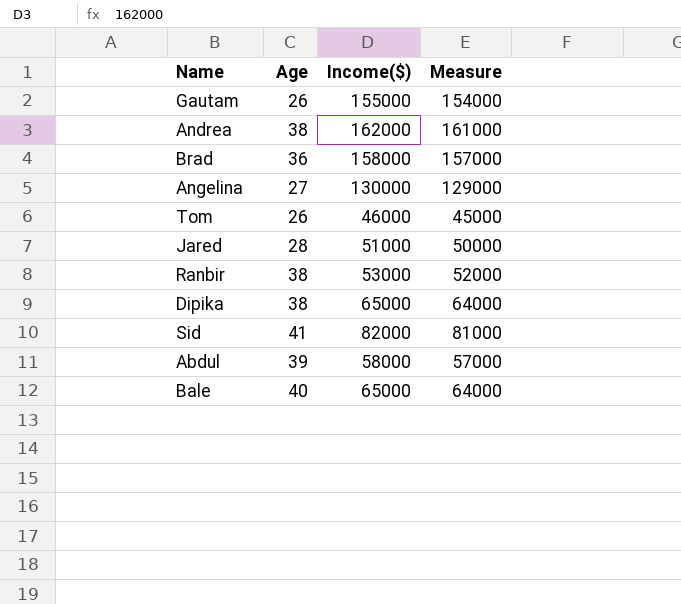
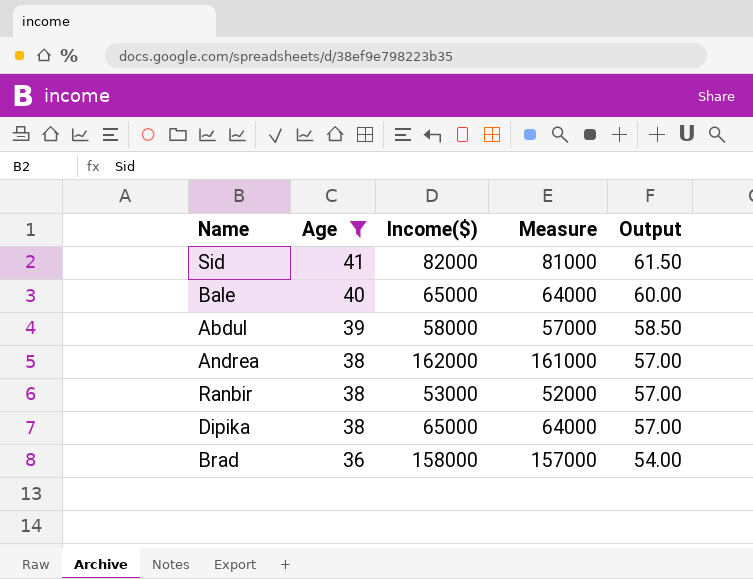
filter: none -> Age >= 36
row order: none -> Age descending
column Output | formula: none -> [Age] * 1.5

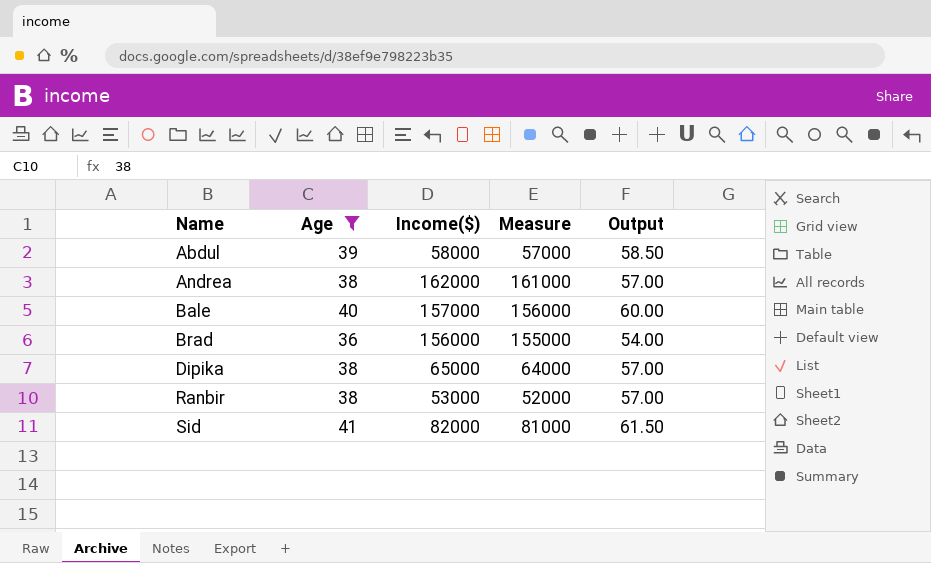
row order: Age descending -> Name ascending
Bale | Income($): 65000 -> 157000
Bale | Measure: 64000 -> 156000
Brad | Income($): 158000 -> 156000
Brad | Measure: 157000 -> 155000

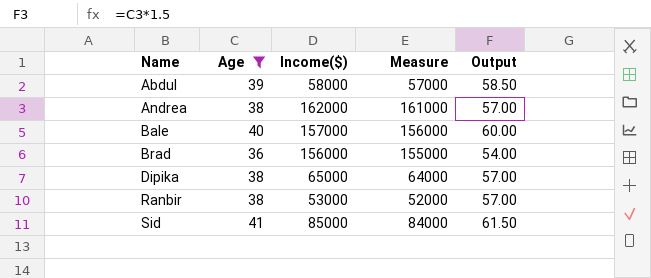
Sid | Income($): 82000 -> 85000
Sid | Measure: 81000 -> 84000

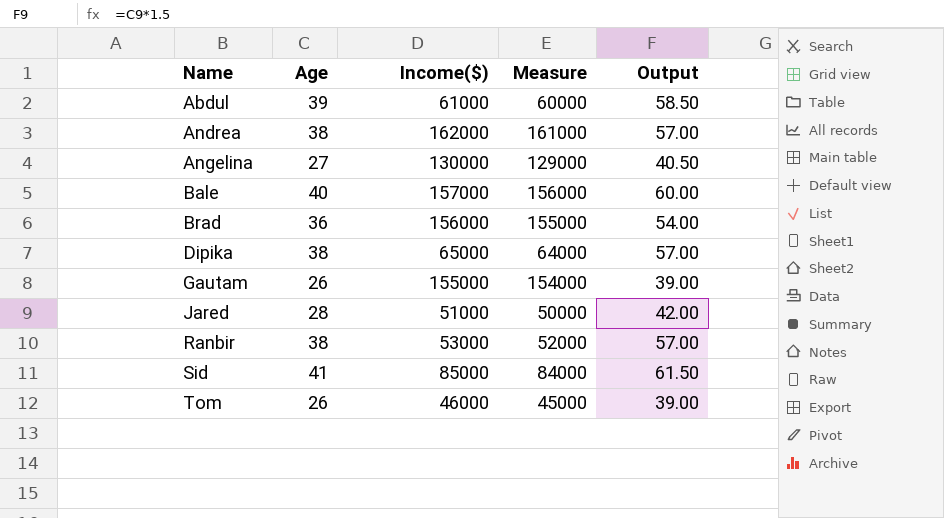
filter: Age >= 36 -> none
Abdul | Income($): 58000 -> 61000
Abdul | Measure: 57000 -> 60000

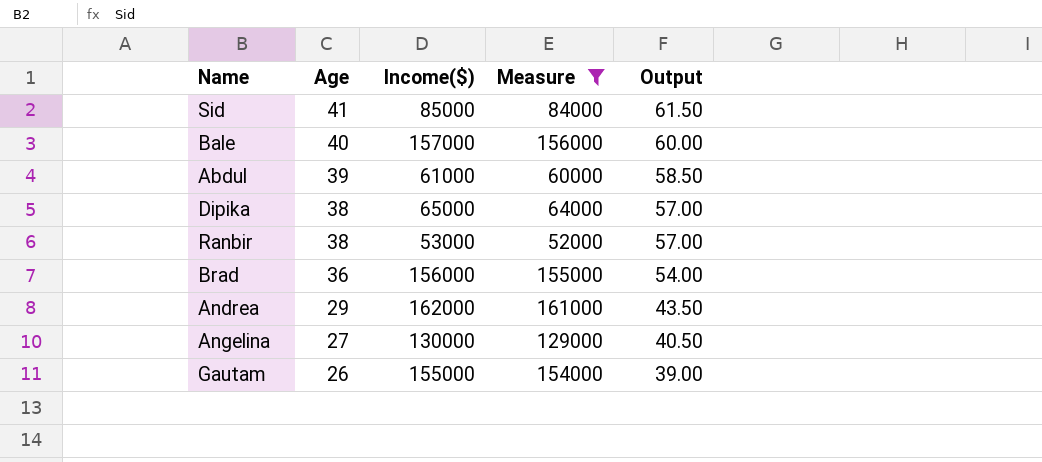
filter: none -> Measure >= 52000
row order: Name ascending -> Age descending
Andrea | Age: 38 -> 29
Andrea | Output: 57.00 -> 43.50

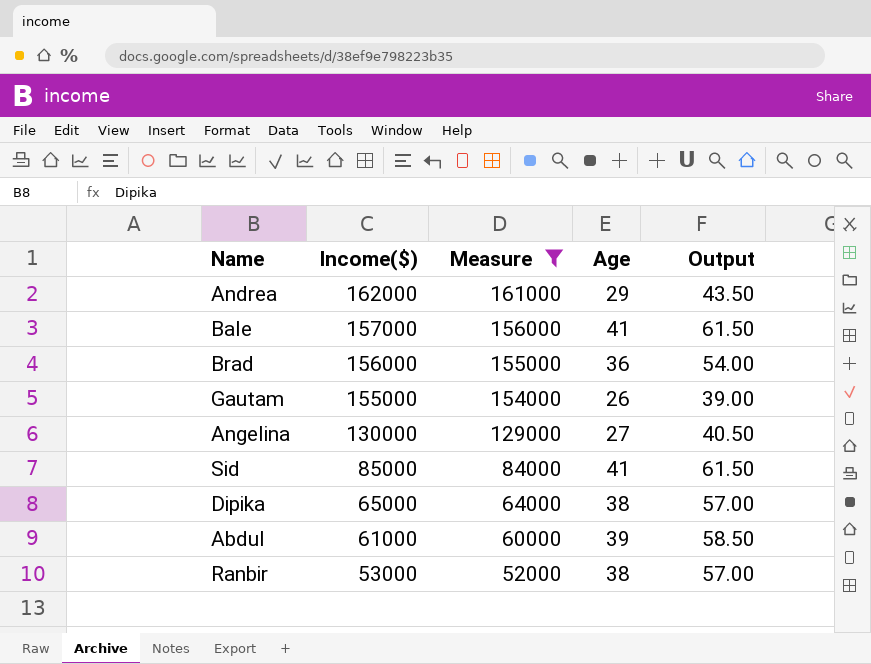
row order: Age descending -> Income($) descending
column Age | position: 2 -> 4
Bale | Age: 40 -> 41
Bale | Output: 60.00 -> 61.50

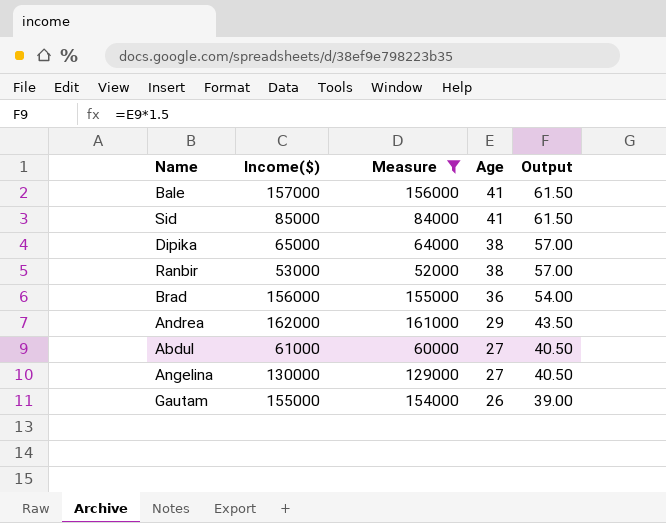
row order: Income($) descending -> Age descending
Abdul | Age: 39 -> 27
Abdul | Output: 58.50 -> 40.50

